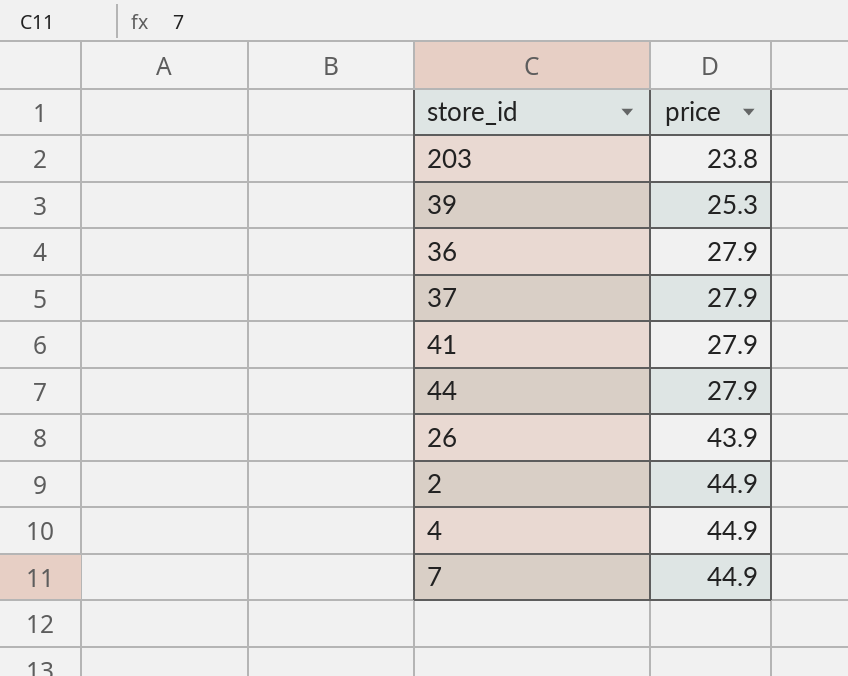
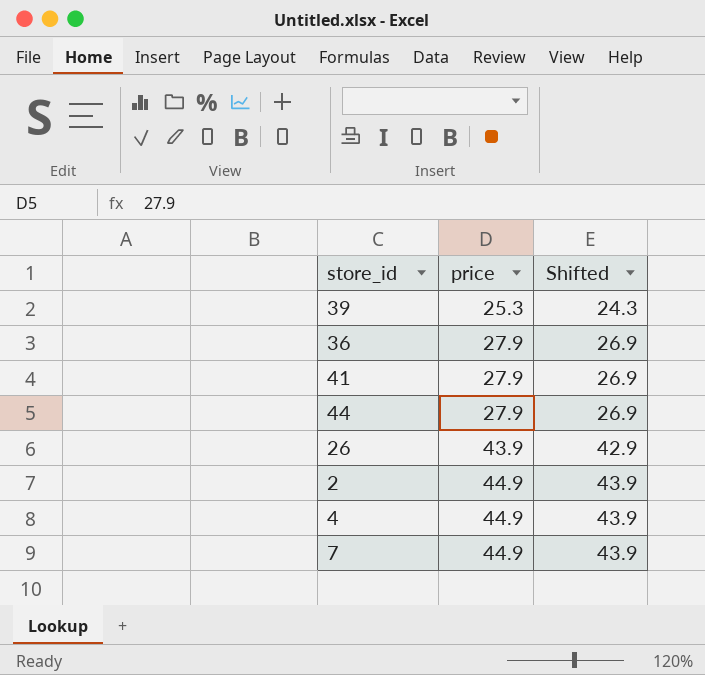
column Shifted | formula: none -> [price] - 1
row 203: 23.8 -> none
row 37: 27.9 -> none

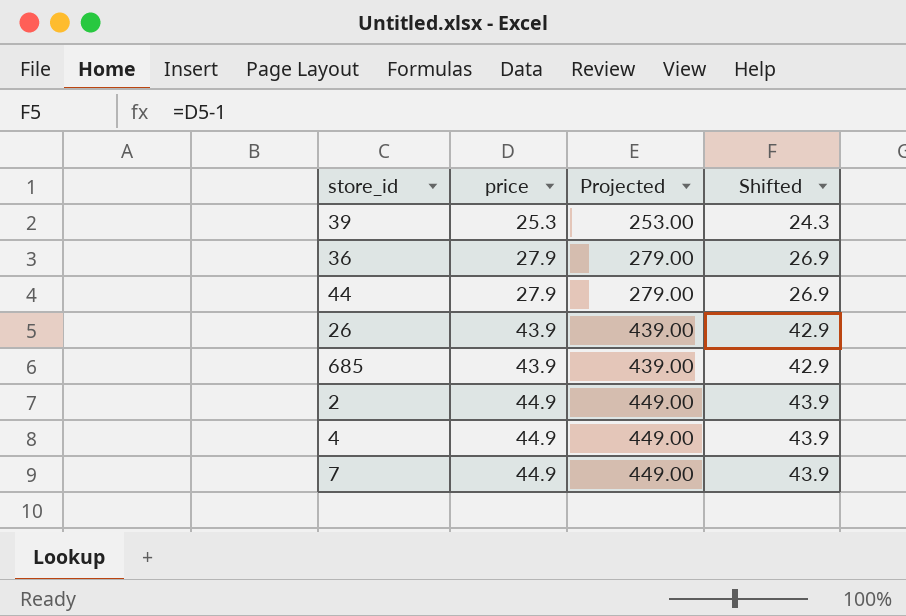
column Projected | formula: none -> [price] * 10
row 41: 27.9 | 26.9 -> none
row 685: none -> 43.9 | 439.00 | 42.9

